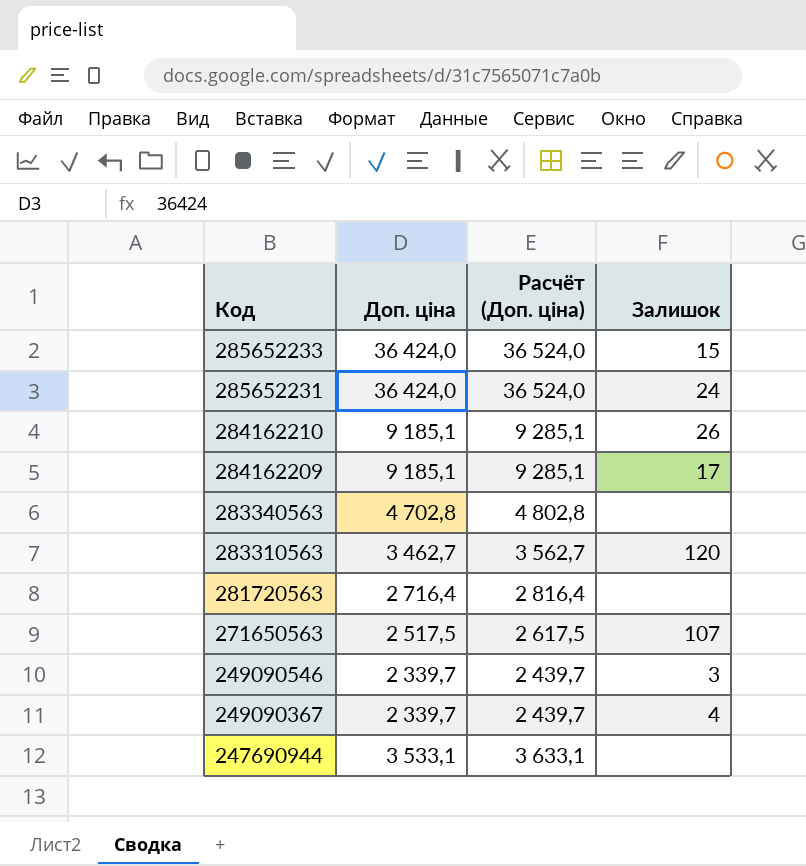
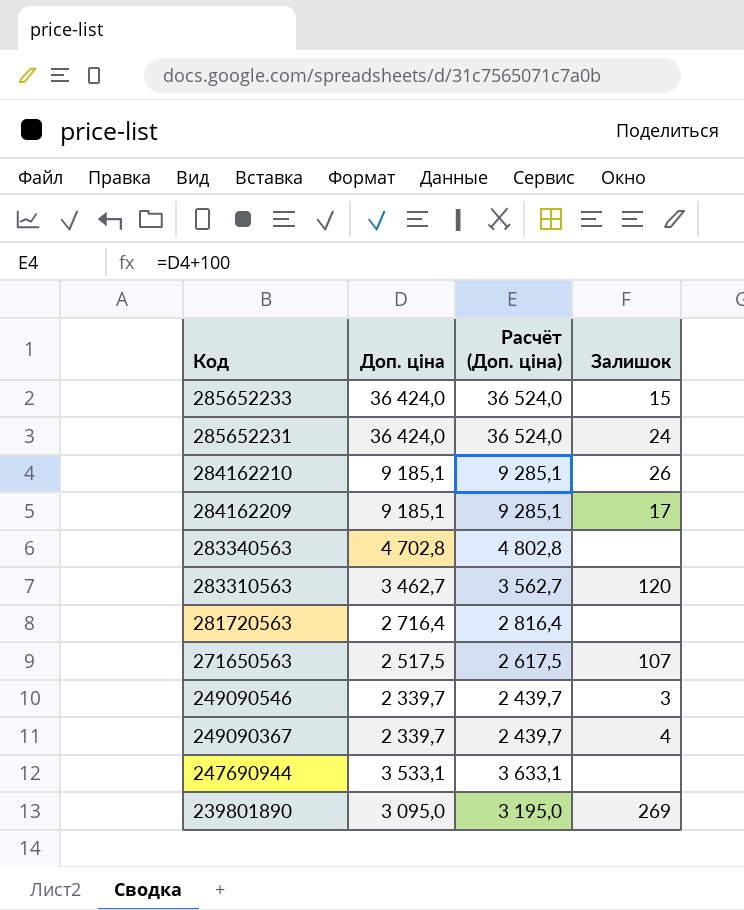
row 239801890: none -> 3 095,0 | 3 195,0 | 269

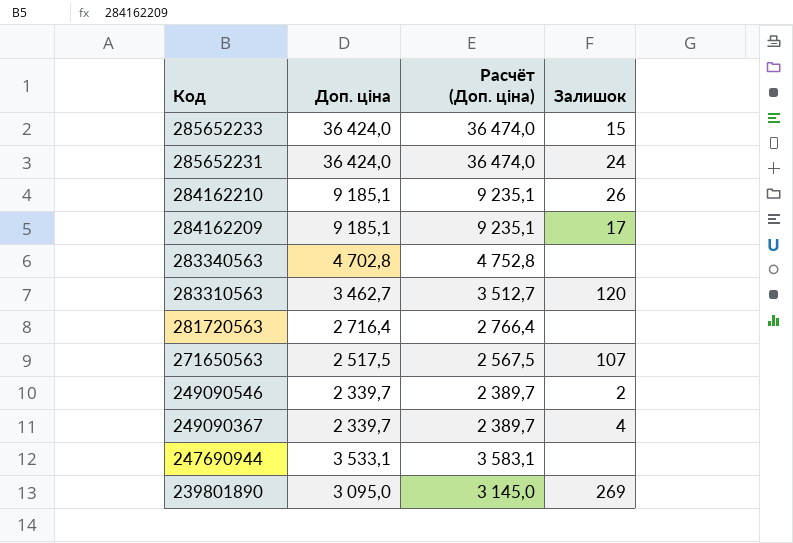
column Расчёт (Доп. ціна) | formula: [Доп. ціна] + 100 -> [Доп. ціна] + 50
249090546 | Залишок: 3 -> 2

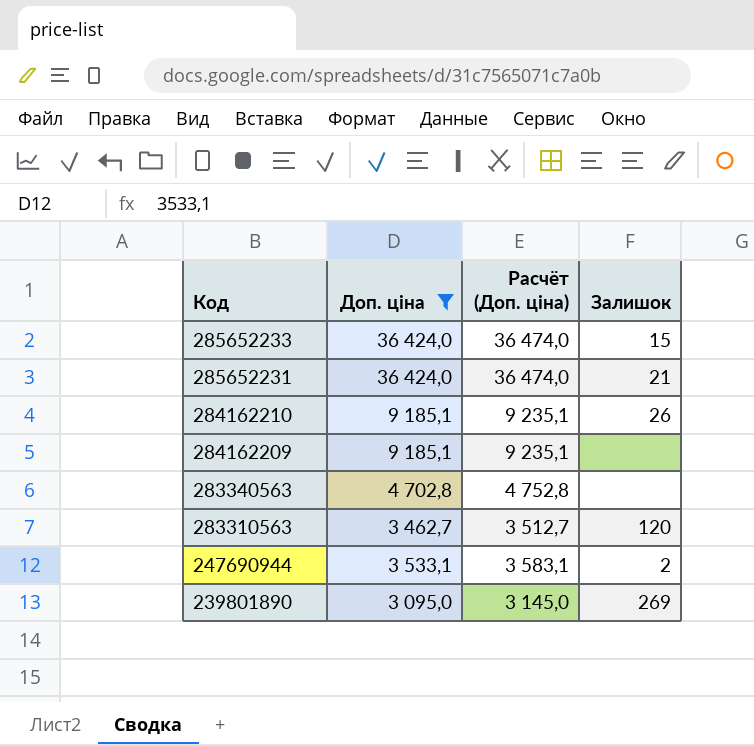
filter: none -> Доп. ціна >= 3 095,0
285652231 | Залишок: 24 -> 21
284162209 | Залишок: 17 -> none
247690944 | Залишок: none -> 2

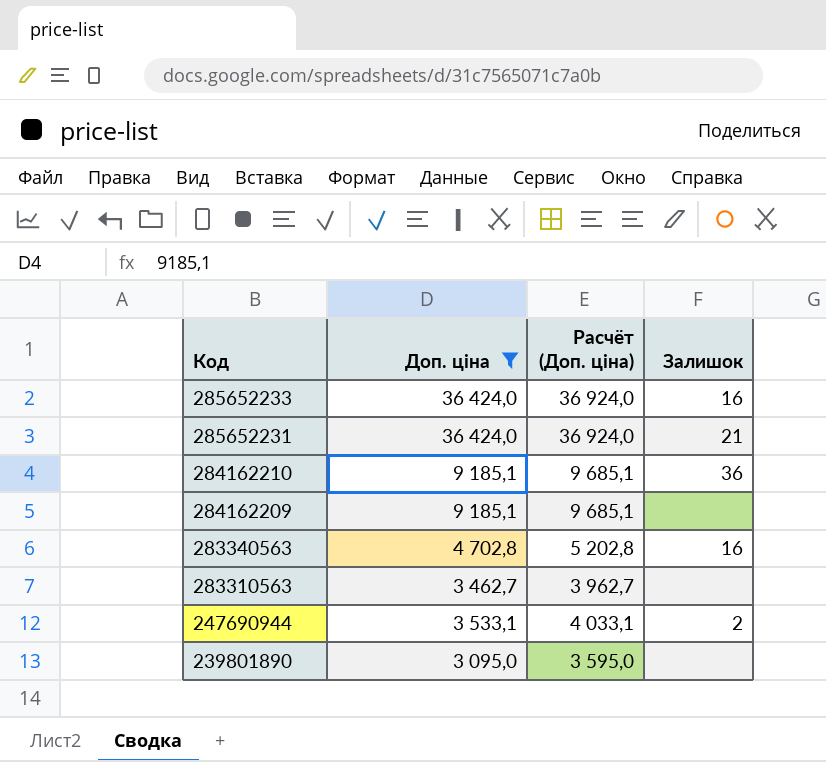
column Расчёт (Доп. ціна) | formula: [Доп. ціна] + 50 -> [Доп. ціна] + 500
285652233 | Залишок: 15 -> 16
284162210 | Залишок: 26 -> 36
283340563 | Залишок: none -> 16
283310563 | Залишок: 120 -> none
239801890 | Залишок: 269 -> none

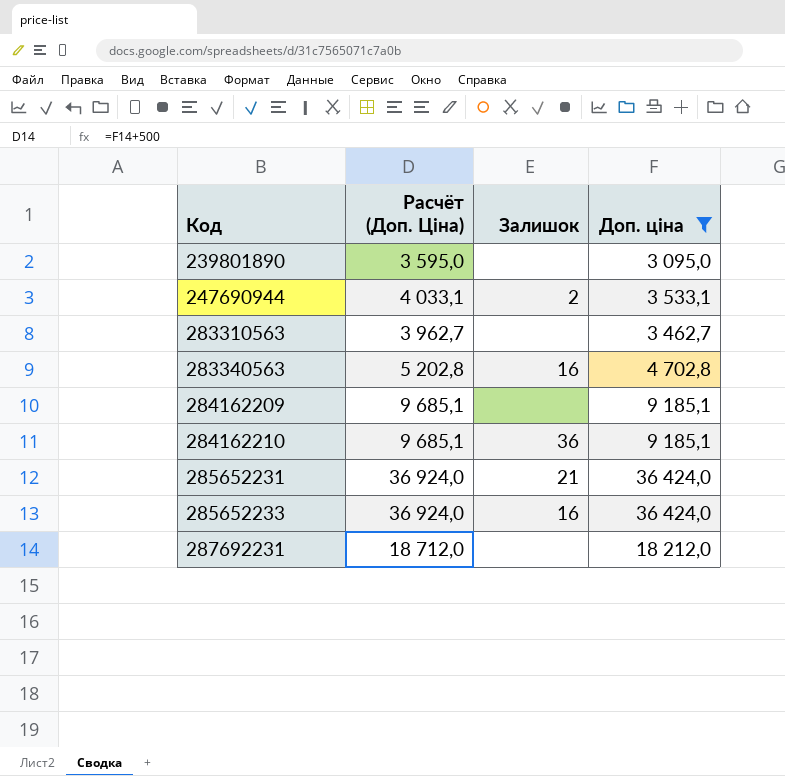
row order: Код descending -> Код ascending
column name: Расчёт (Доп. ціна) -> Расчёт (Доп. Ціна)
column Доп. ціна | position: 2 -> 4
row 287692231: none -> 18 712,0 | none | 18 212,0

